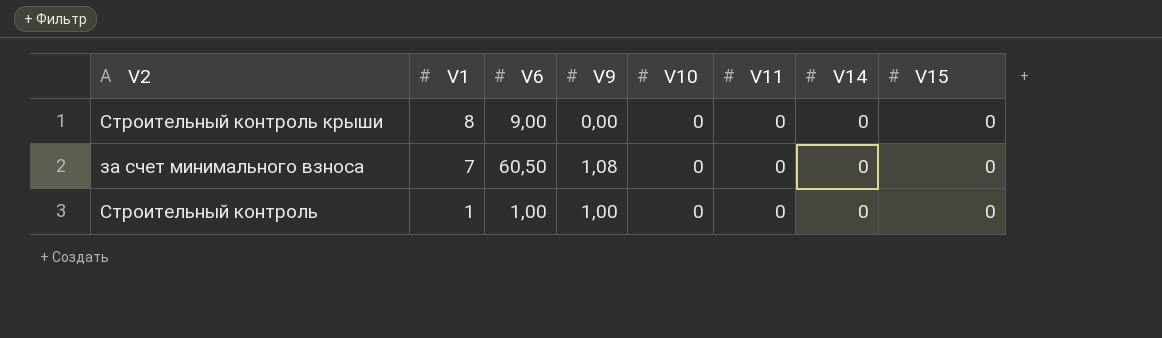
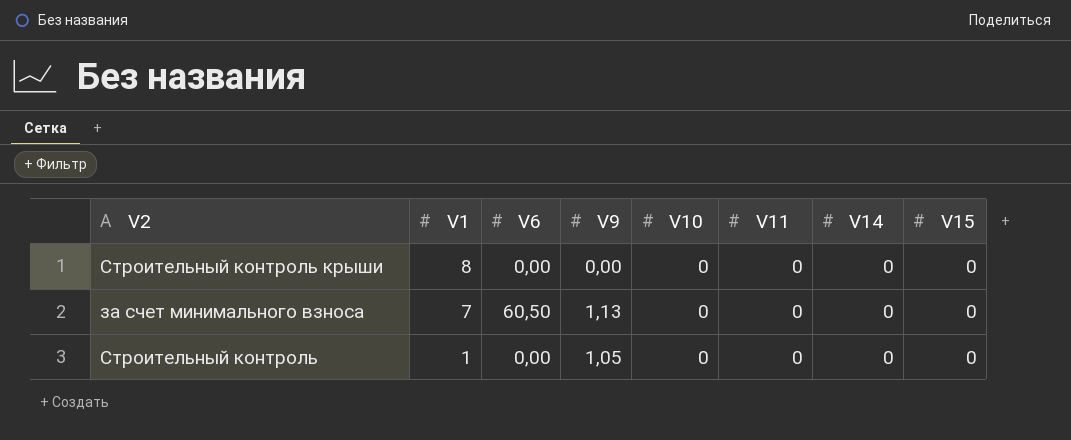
Строительный контроль крыши | V6: 9,00 -> 0,00
за счет минимального взноса | V9: 1,08 -> 1,13
Строительный контроль | V6: 1,00 -> 0,00
Строительный контроль | V9: 1,00 -> 1,05

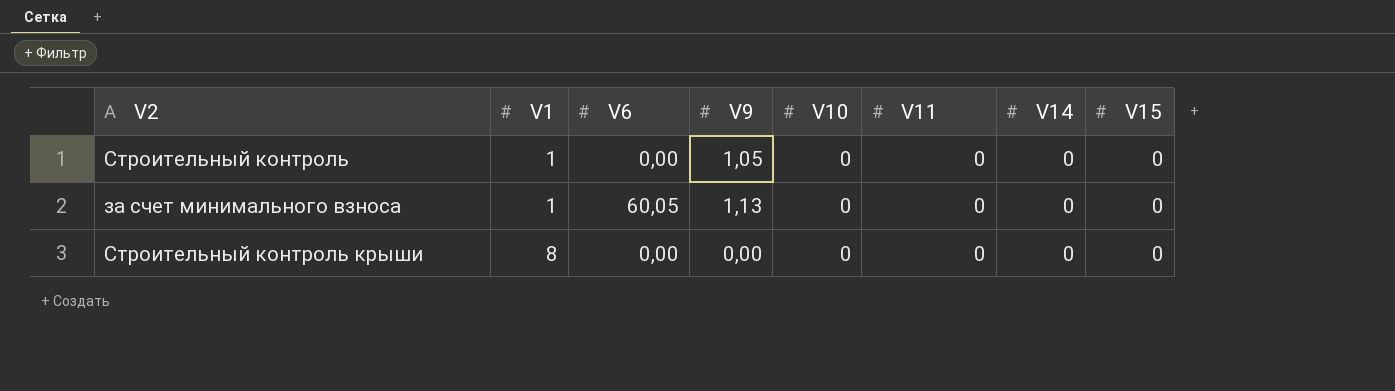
row order: V1 descending -> V1 ascending
за счет минимального взноса | V1: 7 -> 1
за счет минимального взноса | V6: 60,50 -> 60,05

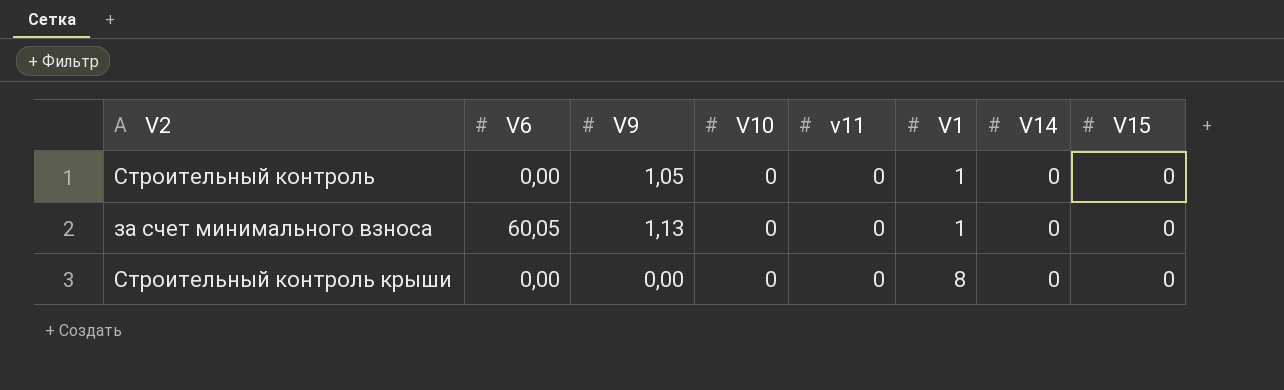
column name: V11 -> v11
column V1 | position: 2 -> 6

